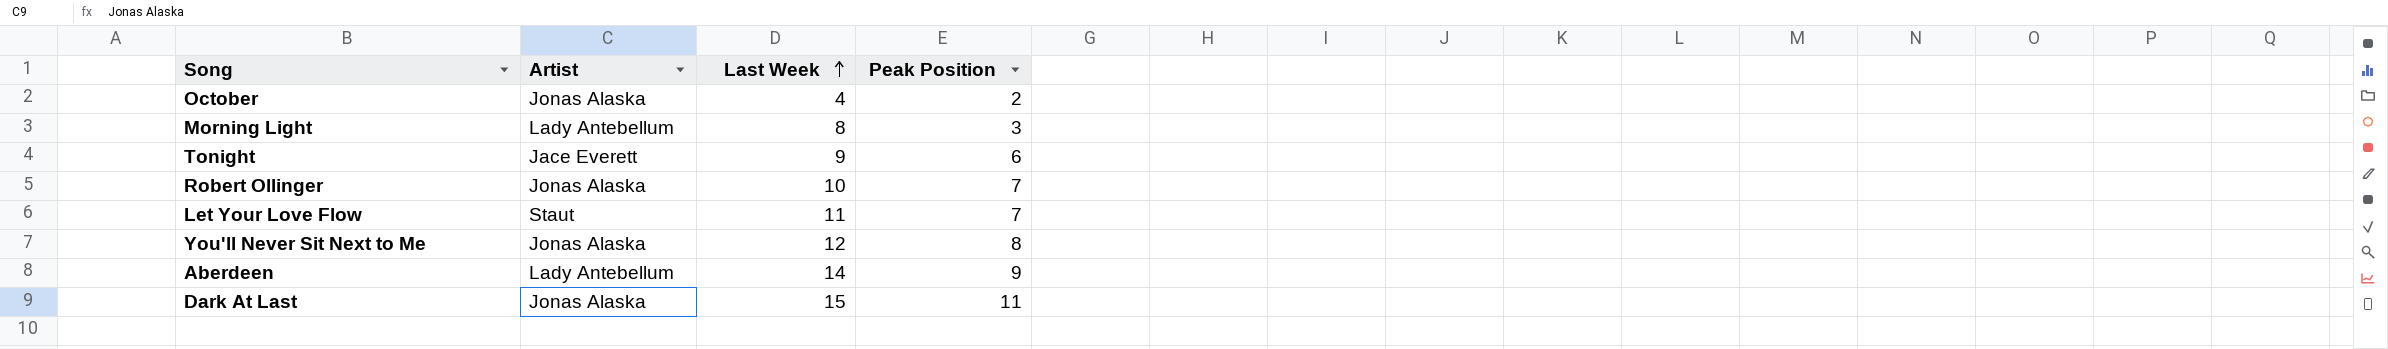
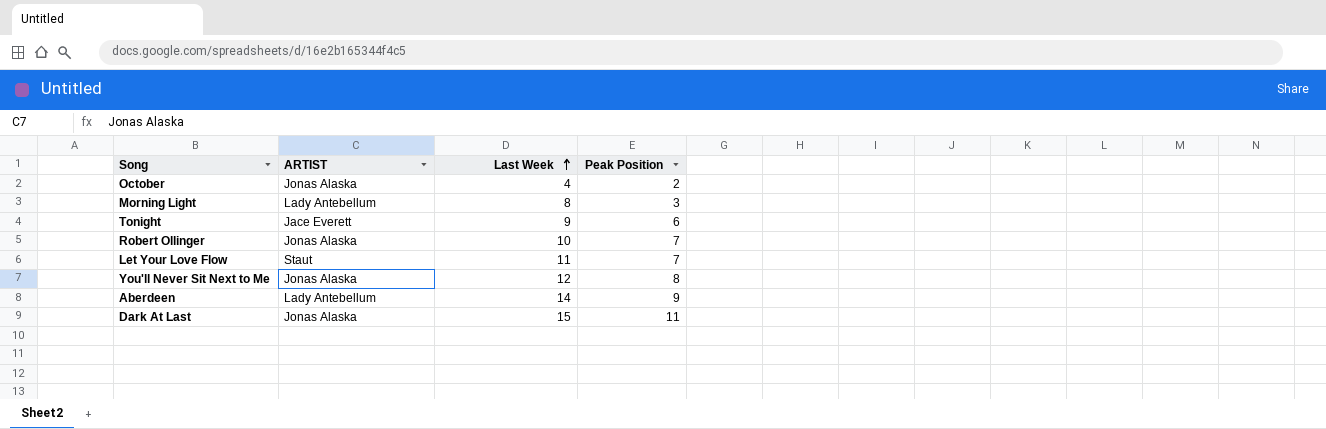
column name: Artist -> ARTIST

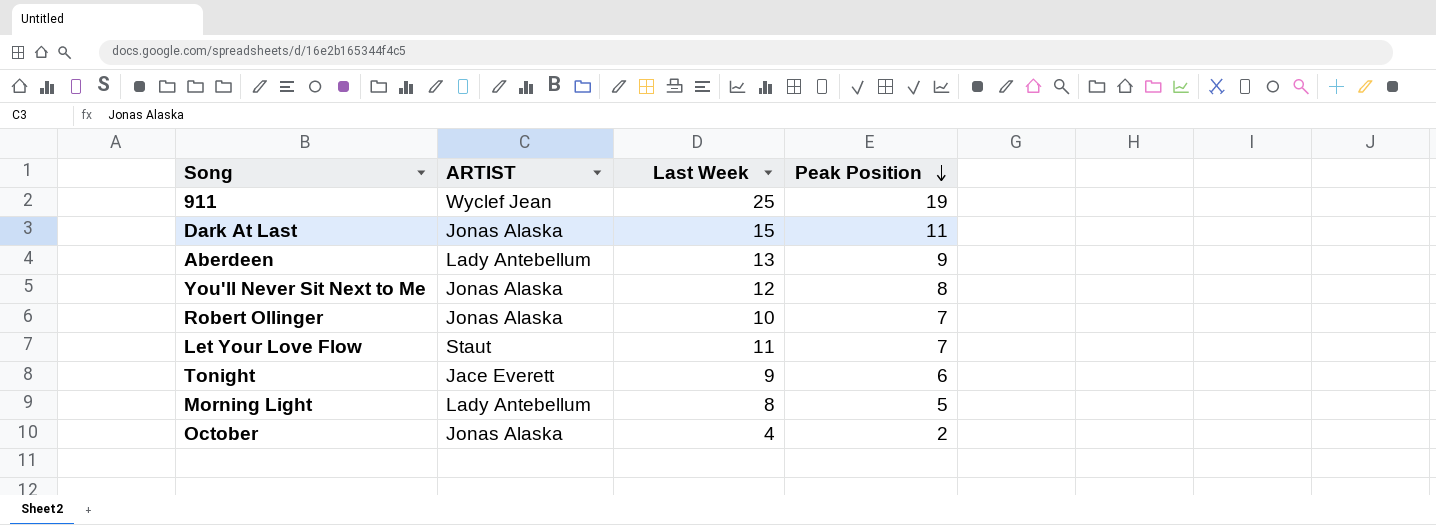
row order: Last Week ascending -> Peak Position descending
row 911: none -> Wyclef Jean | 25 | 19
Aberdeen | Last Week: 14 -> 13
Morning Light | Peak Position: 3 -> 5

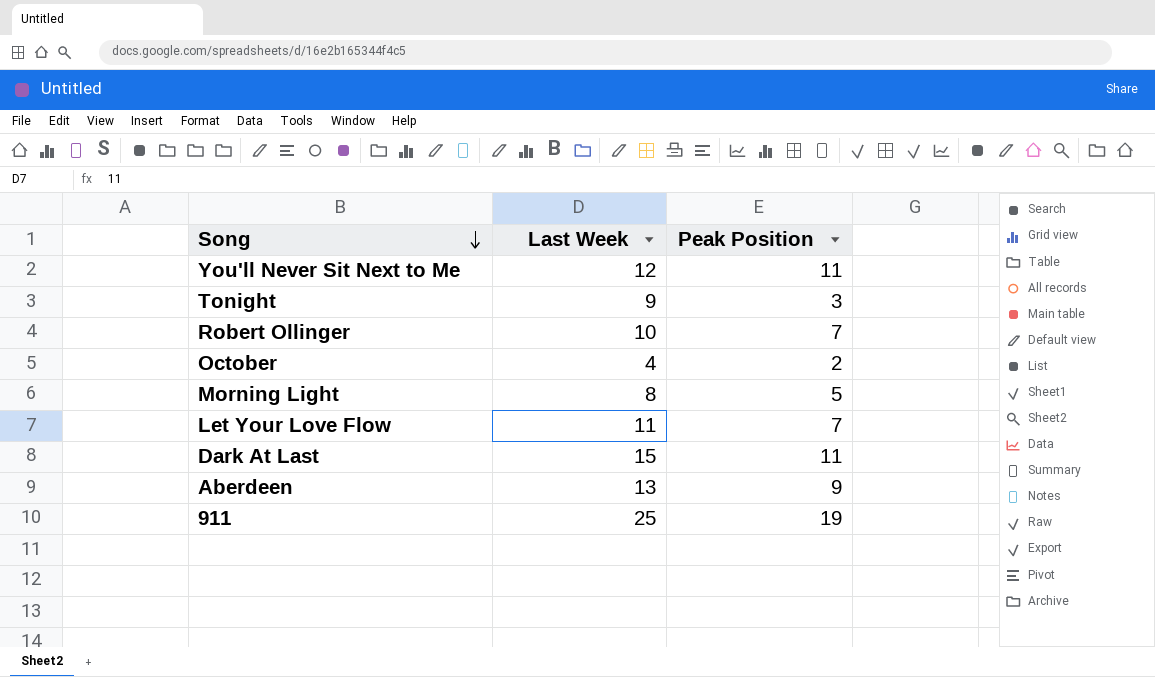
row order: Peak Position descending -> Song descending
column ARTIST | position: 2 -> none
You'll Never Sit Next to Me | Peak Position: 8 -> 11
Tonight | Peak Position: 6 -> 3

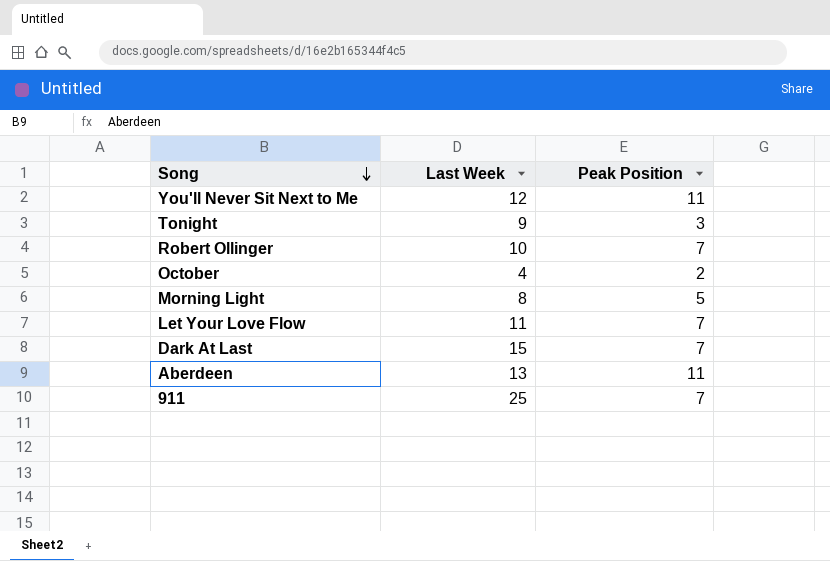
Dark At Last | Peak Position: 11 -> 7
Aberdeen | Peak Position: 9 -> 11
911 | Peak Position: 19 -> 7

